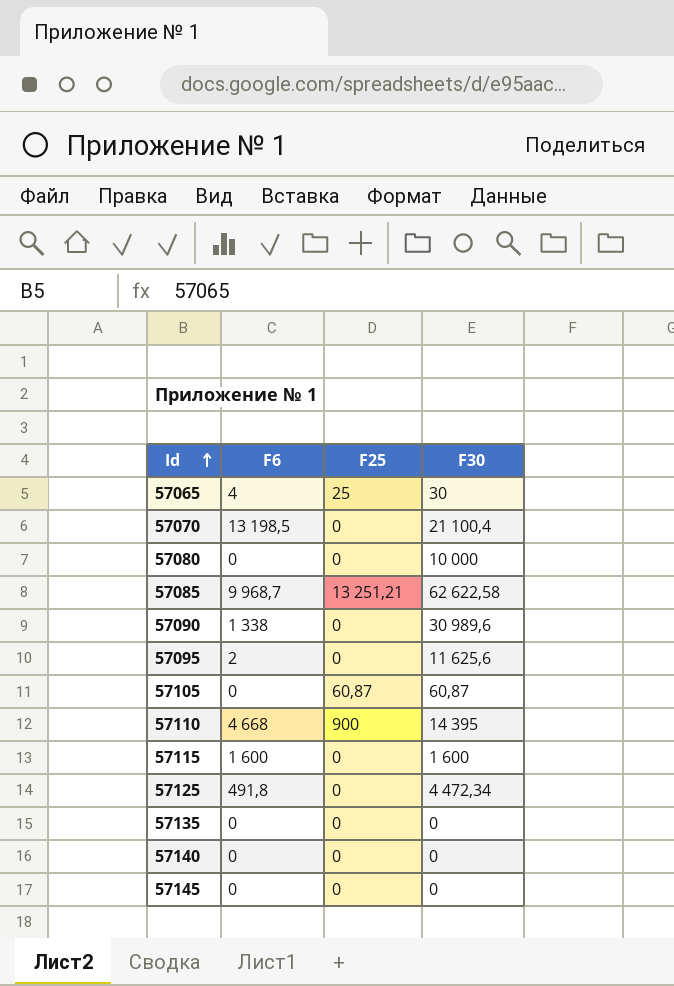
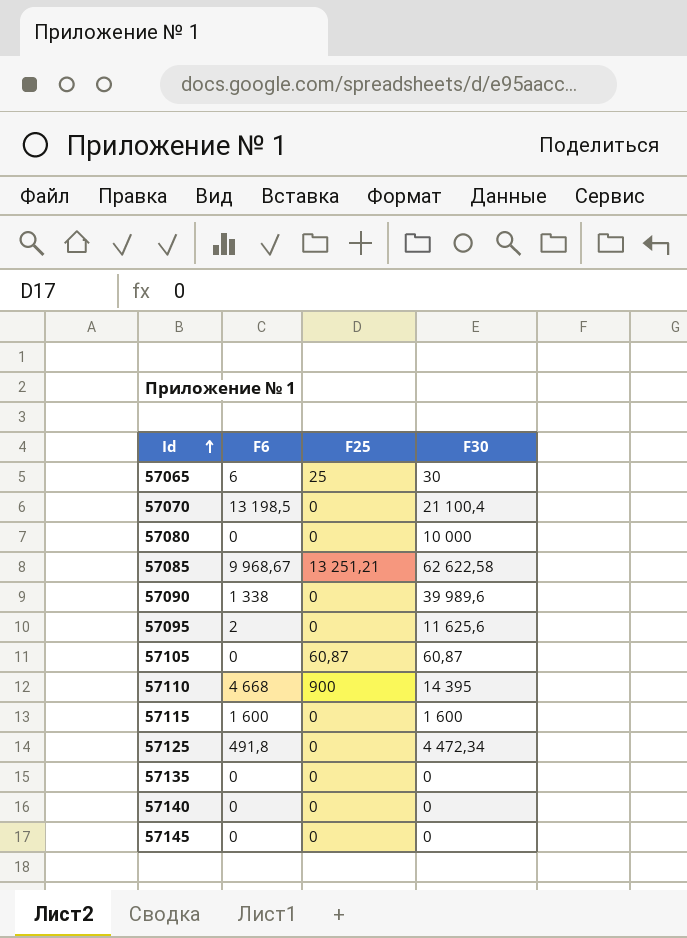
57065 | F6: 4 -> 6
57085 | F6: 9 968,7 -> 9 968,67
57090 | F30: 30 989,6 -> 39 989,6

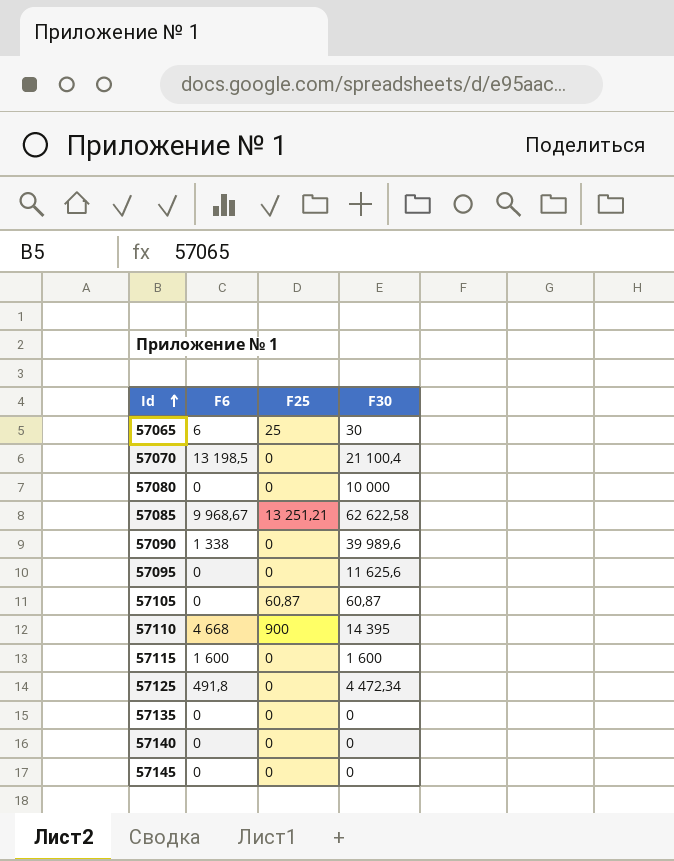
57095 | F6: 2 -> 0

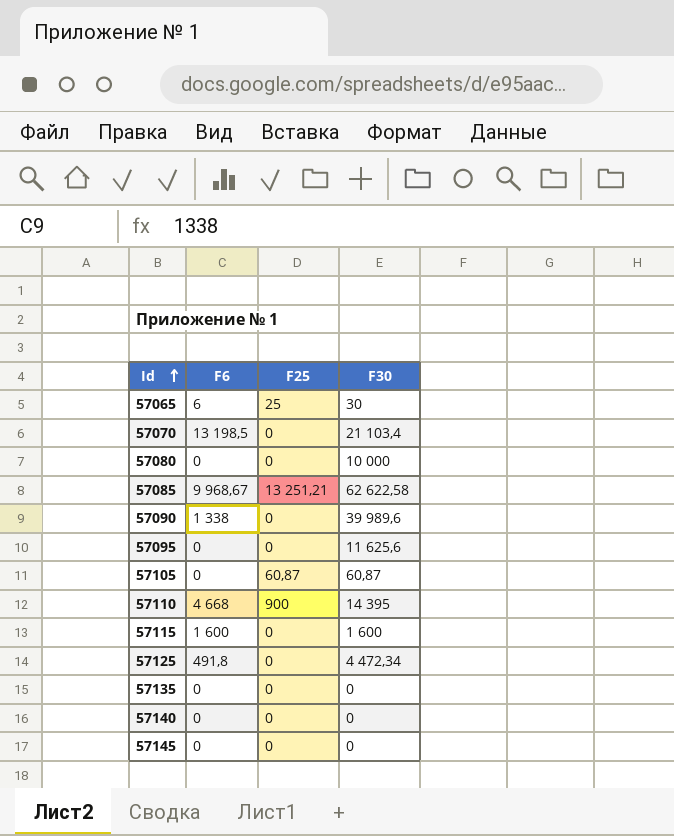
57070 | F30: 21 100,4 -> 21 103,4

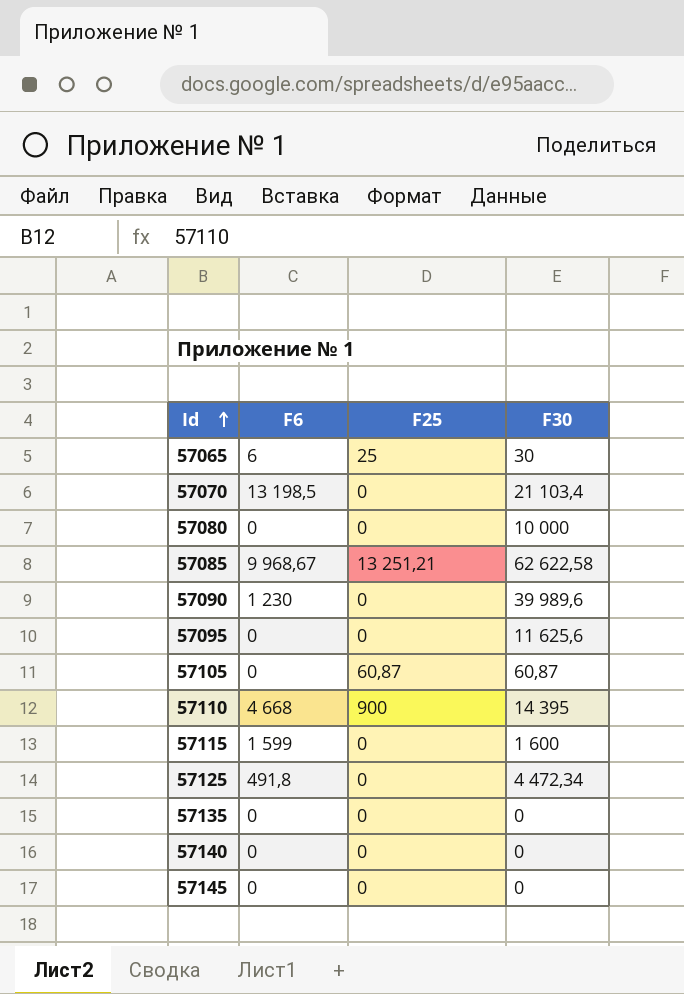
57090 | F6: 1 338 -> 1 230
57115 | F6: 1 600 -> 1 599

